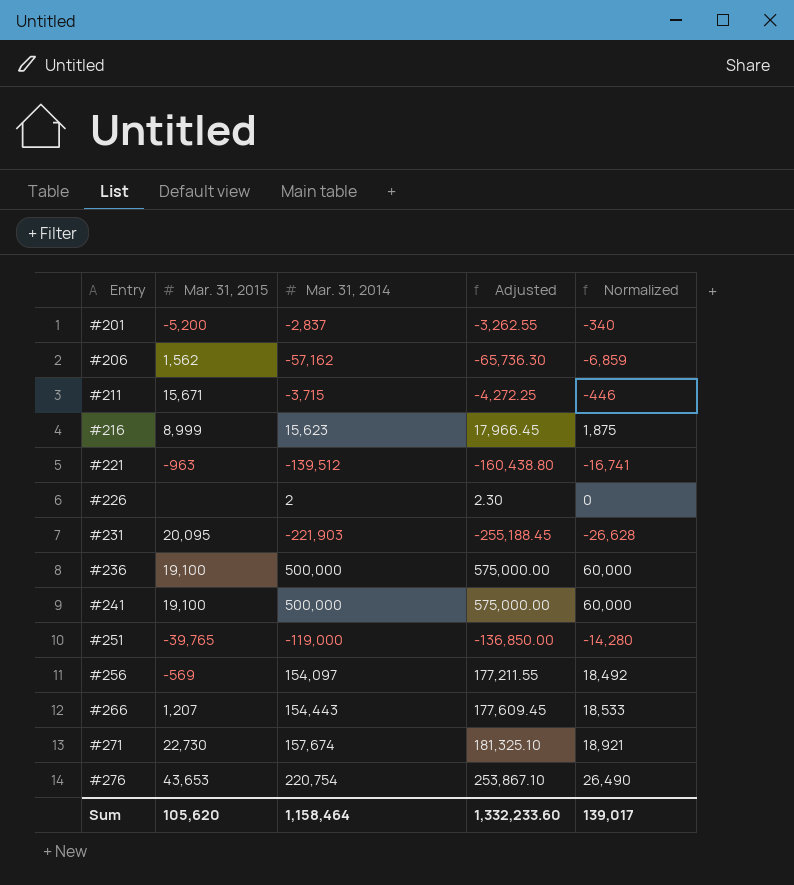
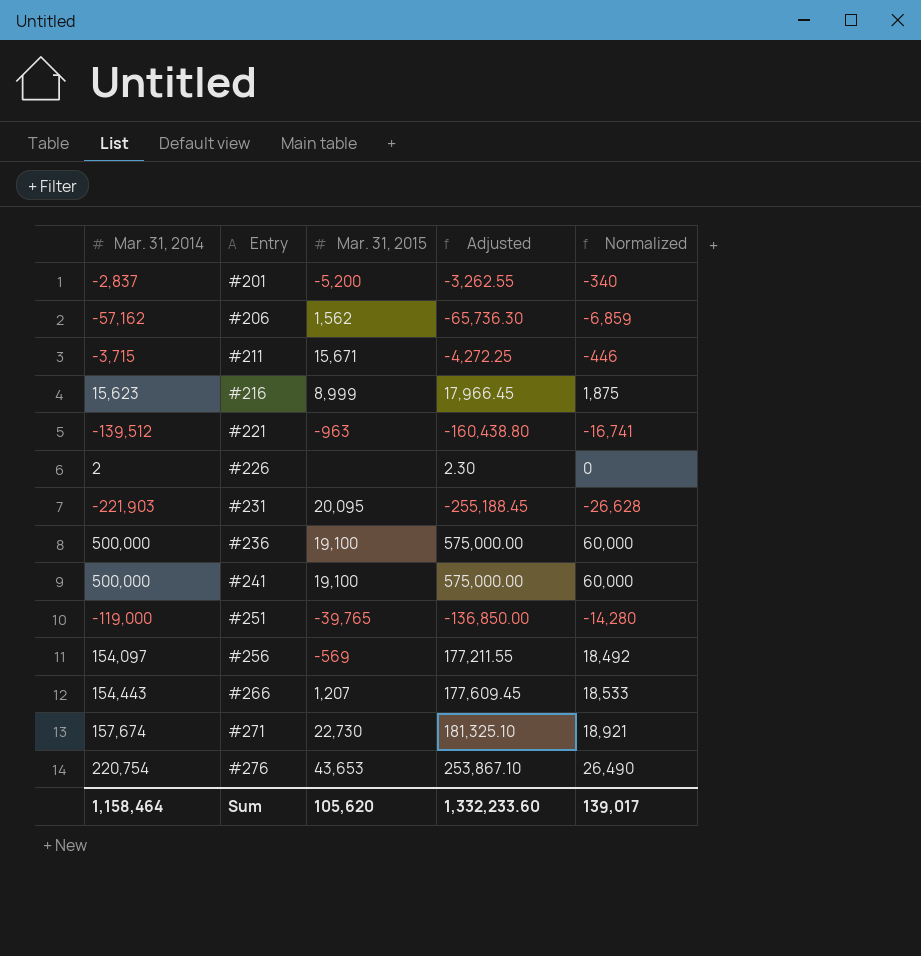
column Mar. 31, 2014 | position: 3 -> 1

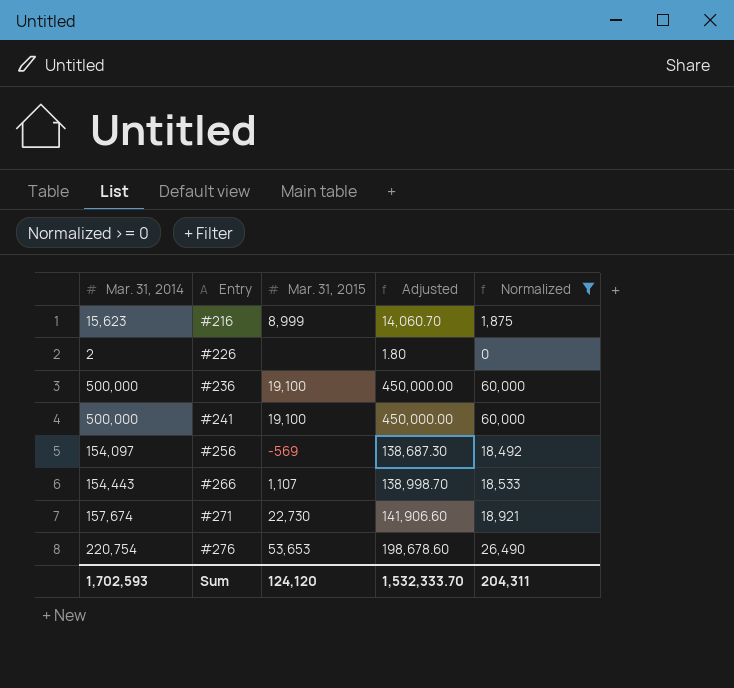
filter: none -> Normalized >= 0
column Adjusted | formula: [Mar. 31, 2014] * 1.15 -> [Mar. 31, 2014] * 0.9
#266 | Mar. 31, 2015: 1,207 -> 1,107
#276 | Mar. 31, 2015: 43,653 -> 53,653
Sum | Mar. 31, 2014: 1,158,464 -> 1,702,593
Sum | Mar. 31, 2015: 105,620 -> 124,120
Sum | Adjusted: 1,332,233.60 -> 1,532,333.70
Sum | Normalized: 139,017 -> 204,311

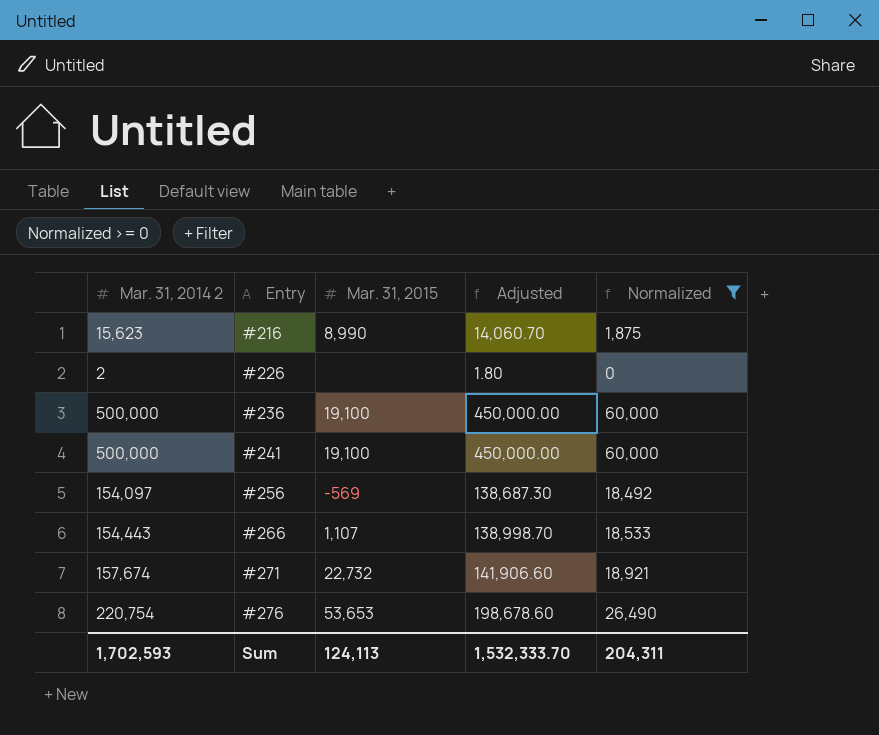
column name: Mar. 31, 2014 -> Mar. 31, 2014 2
#216 | Mar. 31, 2015: 8,999 -> 8,990
#271 | Mar. 31, 2015: 22,730 -> 22,732
Sum | Mar. 31, 2015: 124,120 -> 124,113

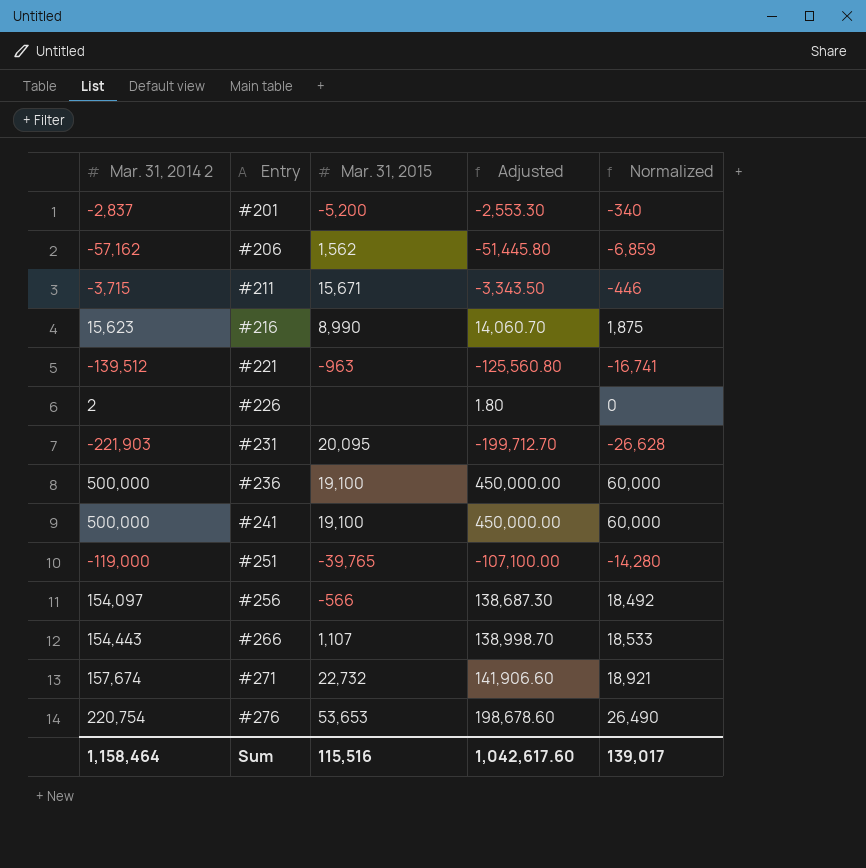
filter: Normalized >= 0 -> none
#256 | Mar. 31, 2015: -569 -> -566
Sum | Mar. 31, 2014 2: 1,702,593 -> 1,158,464
Sum | Mar. 31, 2015: 124,113 -> 115,516
Sum | Adjusted: 1,532,333.70 -> 1,042,617.60
Sum | Normalized: 204,311 -> 139,017

